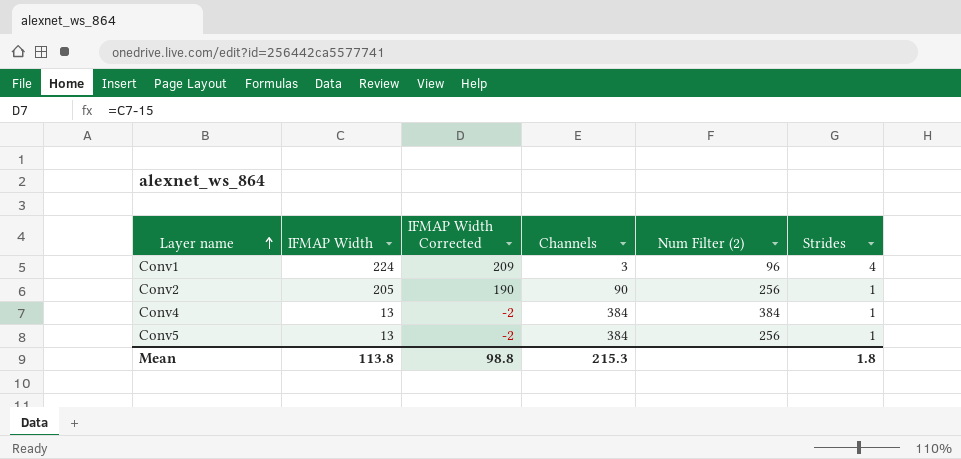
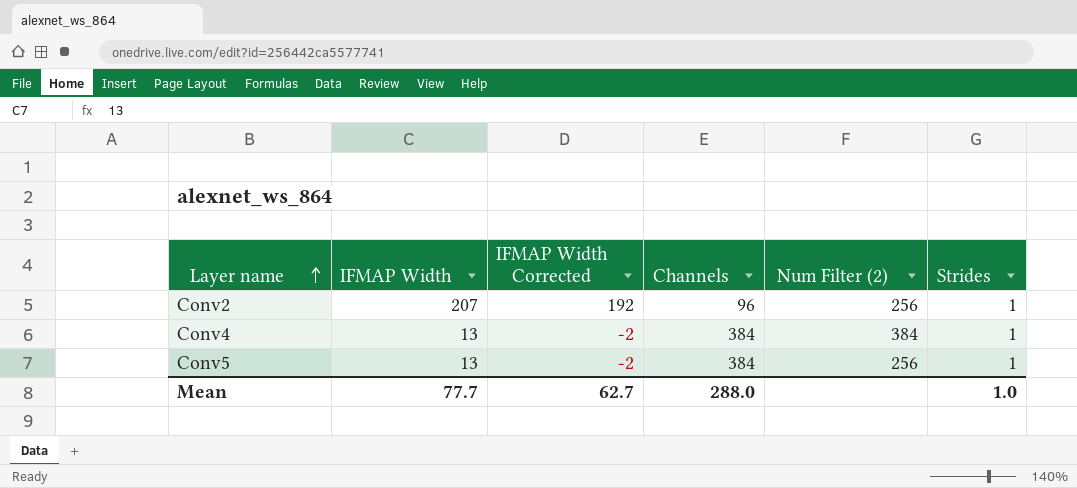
row Conv1: 224 | 209 | 3 | 96 | 4 -> none
Conv2 | IFMAP Width: 205 -> 207
Conv2 | IFMAP Width Corrected: 190 -> 192
Conv2 | Channels: 90 -> 96
Mean | IFMAP Width: 113.8 -> 77.7
Mean | IFMAP Width Corrected: 98.8 -> 62.7
Mean | Channels: 215.3 -> 288.0
Mean | Strides: 1.8 -> 1.0

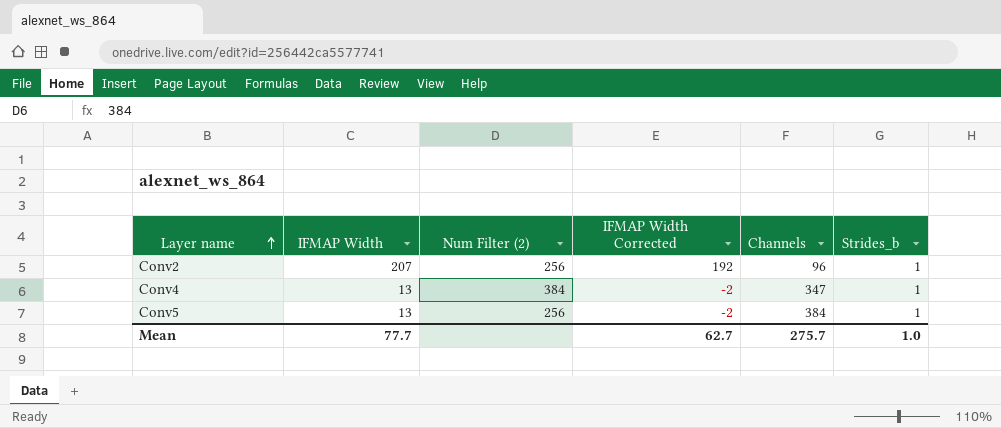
column Num Filter (2) | position: 5 -> 3
column name: Strides -> Strides_b
Conv4 | Channels: 384 -> 347
Mean | Channels: 288.0 -> 275.7

